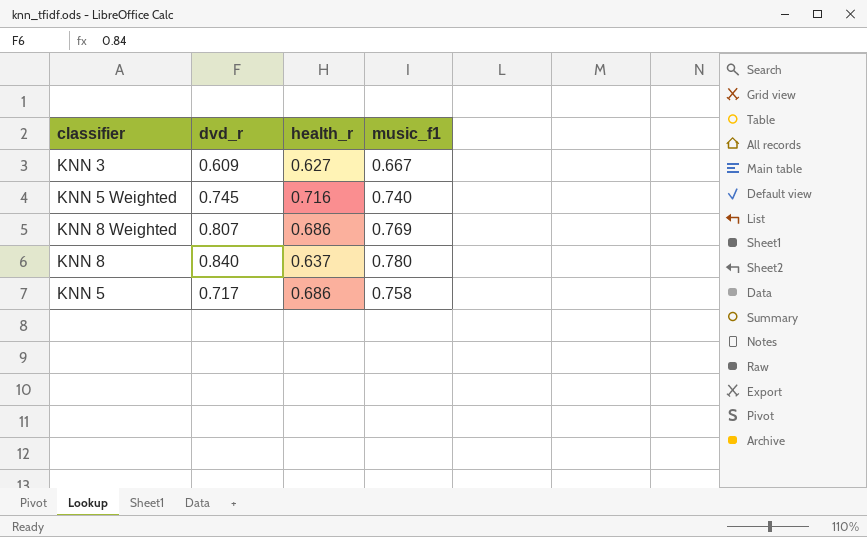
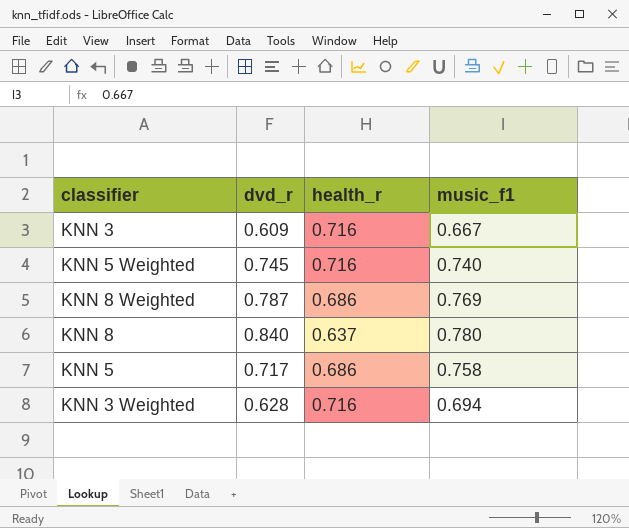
KNN 3 | health_r: 0.627 -> 0.716
KNN 8 Weighted | dvd_r: 0.807 -> 0.787
row KNN 3 Weighted: none -> 0.628 | 0.716 | 0.694

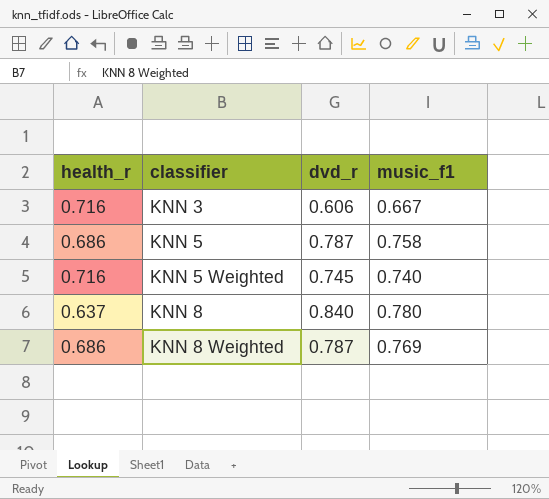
row order: none -> classifier ascending
column health_r | position: 3 -> 1
row KNN 3 Weighted: 0.628 | 0.716 | 0.694 -> none
KNN 3 | dvd_r: 0.609 -> 0.606
KNN 5 | dvd_r: 0.717 -> 0.787

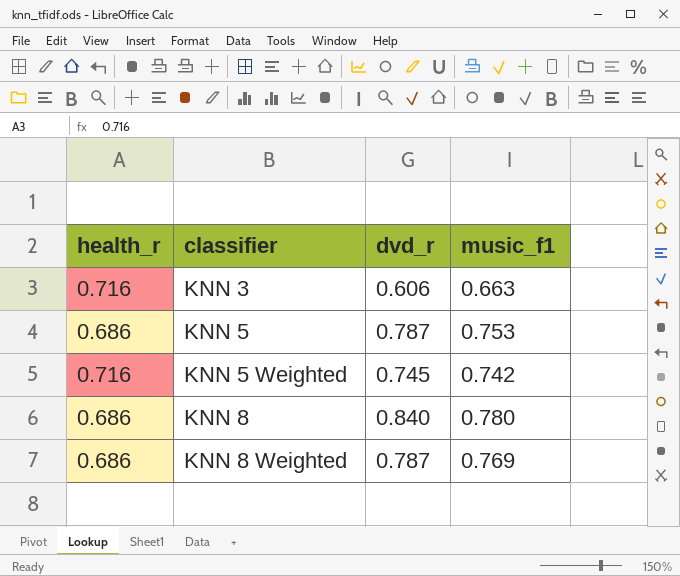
KNN 3 | music_f1: 0.667 -> 0.663
KNN 5 | music_f1: 0.758 -> 0.753
KNN 5 Weighted | music_f1: 0.740 -> 0.742
KNN 8 | health_r: 0.637 -> 0.686

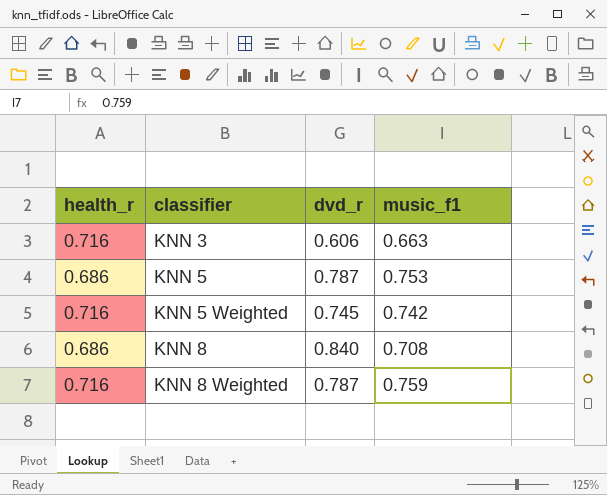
KNN 8 | music_f1: 0.780 -> 0.708
KNN 8 Weighted | health_r: 0.686 -> 0.716
KNN 8 Weighted | music_f1: 0.769 -> 0.759

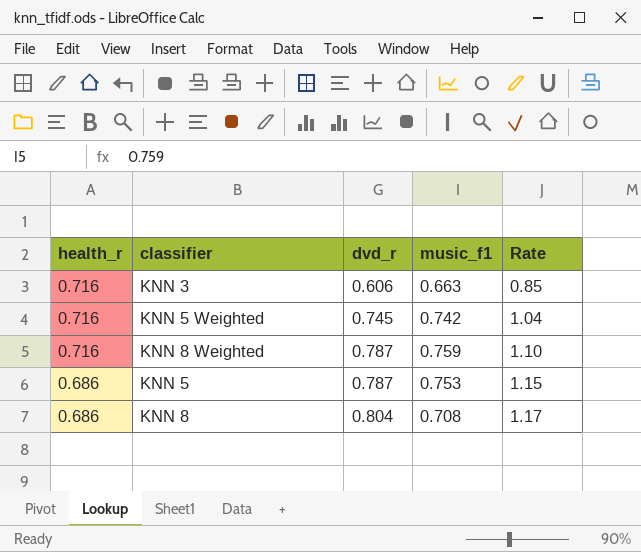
row order: classifier ascending -> health_r descending
column Rate | formula: none -> [dvd_r] / [health_r]
KNN 8 | dvd_r: 0.840 -> 0.804

